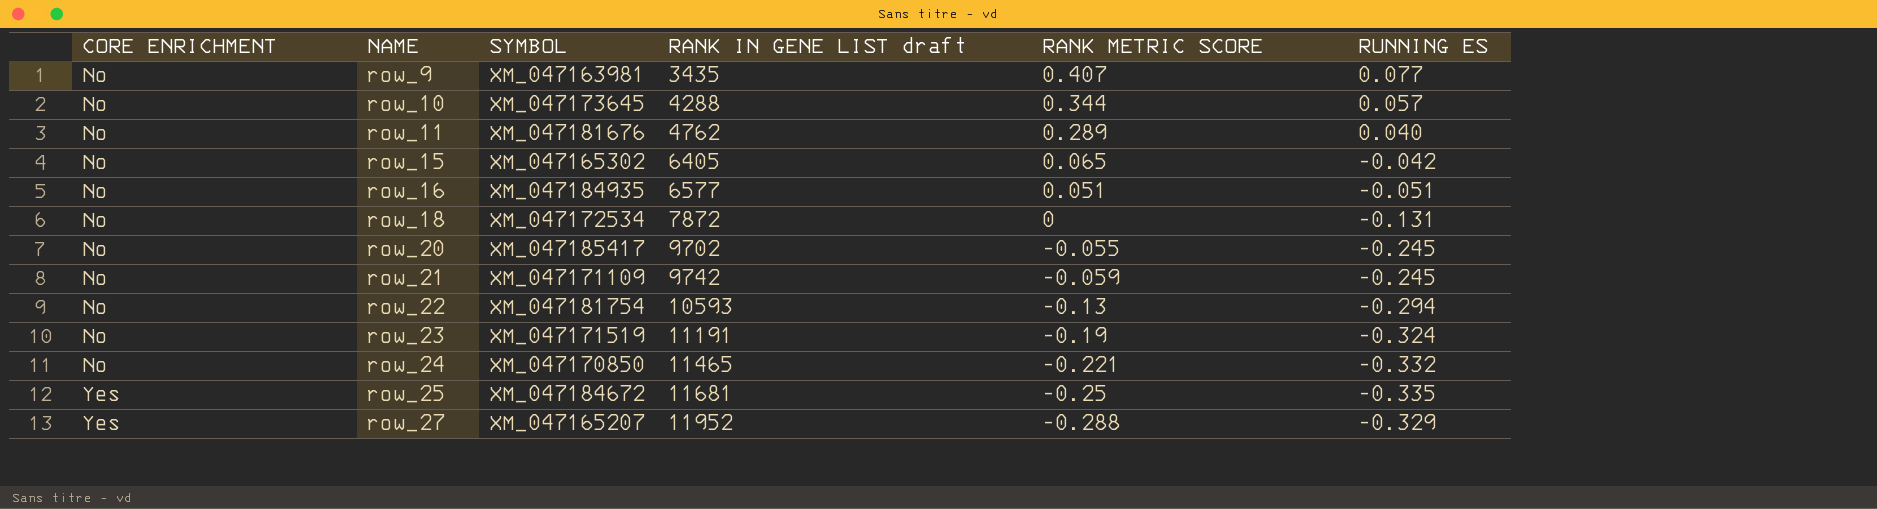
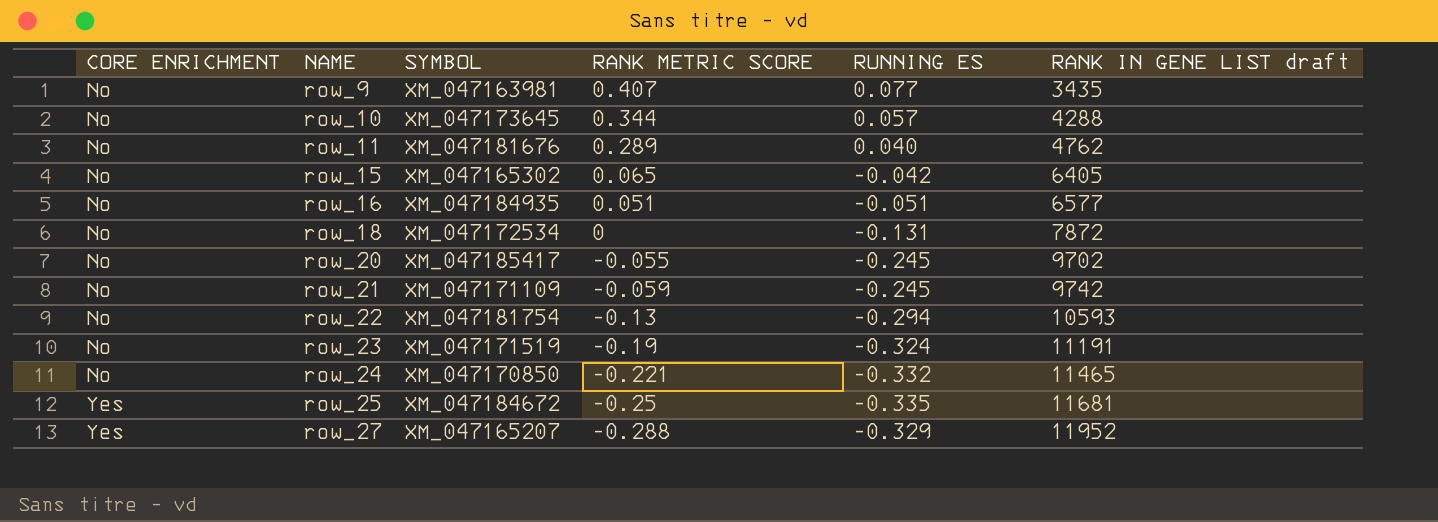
column RANK IN GENE LIST draft | position: 4 -> 6

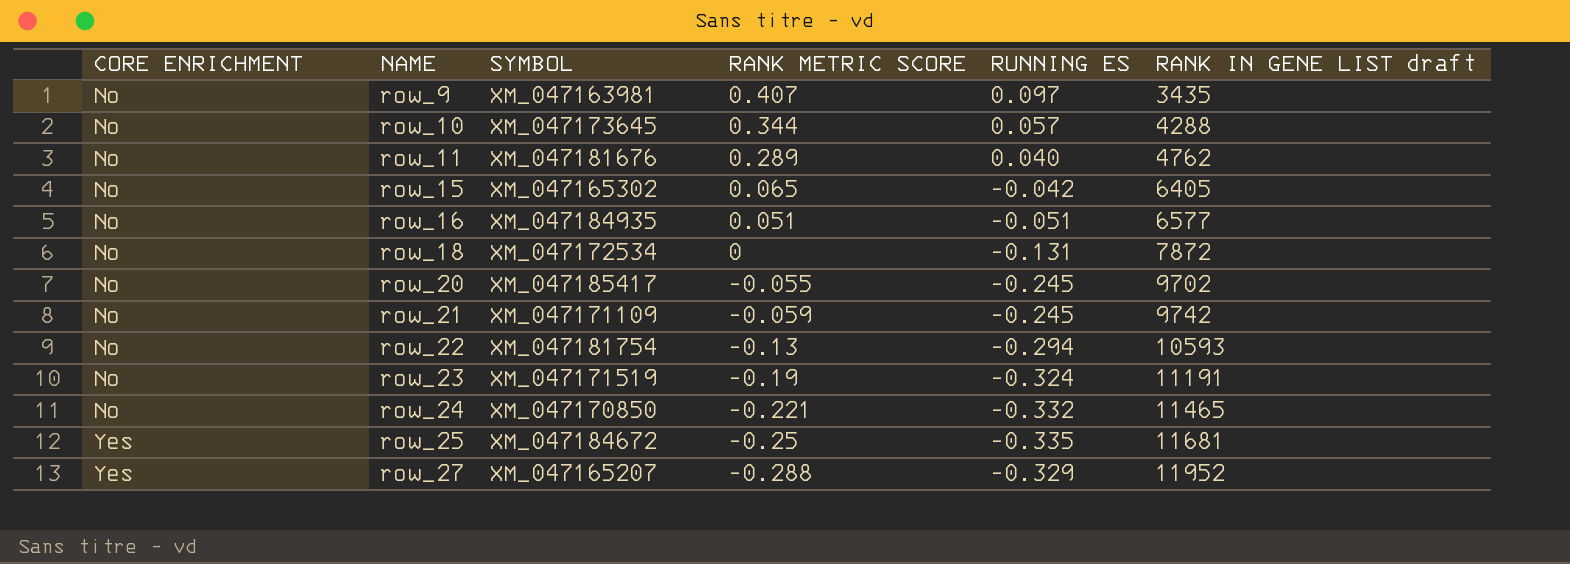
row_9 | RUNNING ES: 0.077 -> 0.097

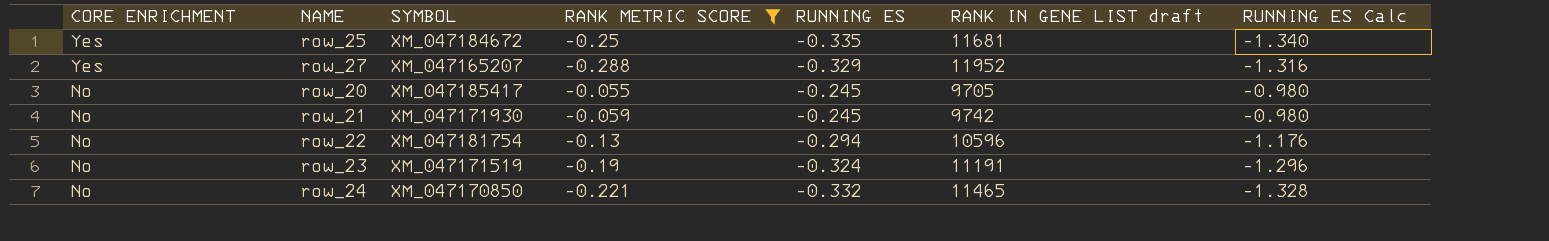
filter: none -> RANK METRIC SCORE <= -0.055
row order: CORE ENRICHMENT ascending -> CORE ENRICHMENT descending
column RUNNING ES Calc | formula: none -> [RUNNING ES] * 4
row_20 | RANK IN GENE LIST draft: 9702 -> 9705
row_21 | SYMBOL: XM_047171109 -> XM_047171930
row_22 | RANK IN GENE LIST draft: 10593 -> 10596

